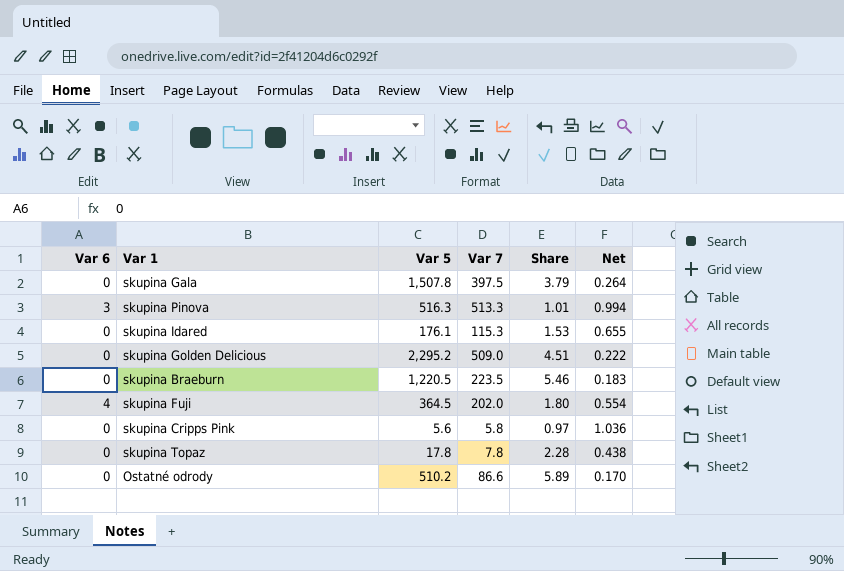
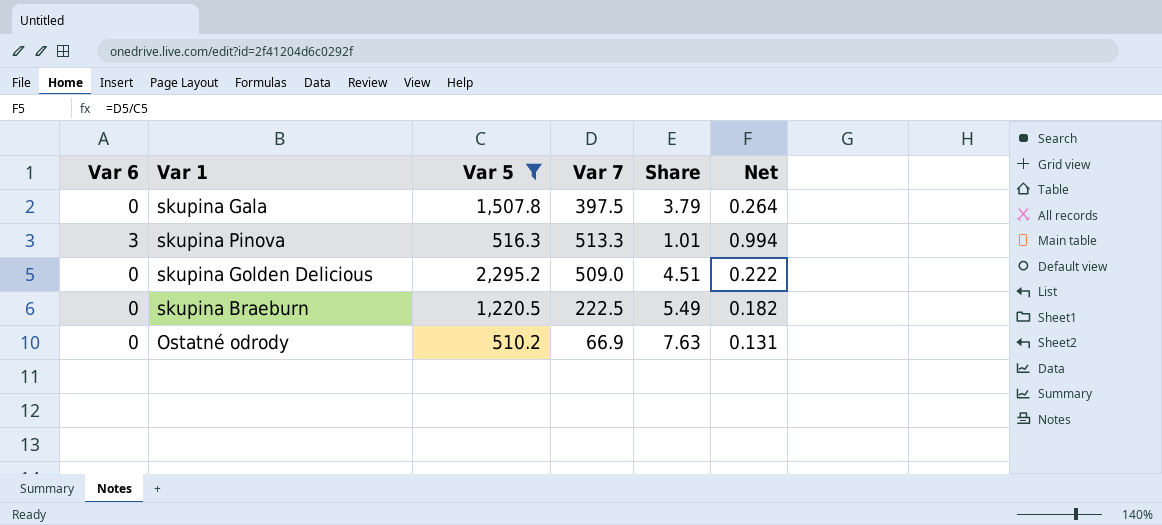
filter: none -> Var 5 >= 510.2
skupina Braeburn | Var 7: 223.5 -> 222.5
skupina Braeburn | Share: 5.46 -> 5.49
skupina Braeburn | Net: 0.183 -> 0.182
Ostatné odrody | Var 7: 86.6 -> 66.9
Ostatné odrody | Share: 5.89 -> 7.63
Ostatné odrody | Net: 0.170 -> 0.131

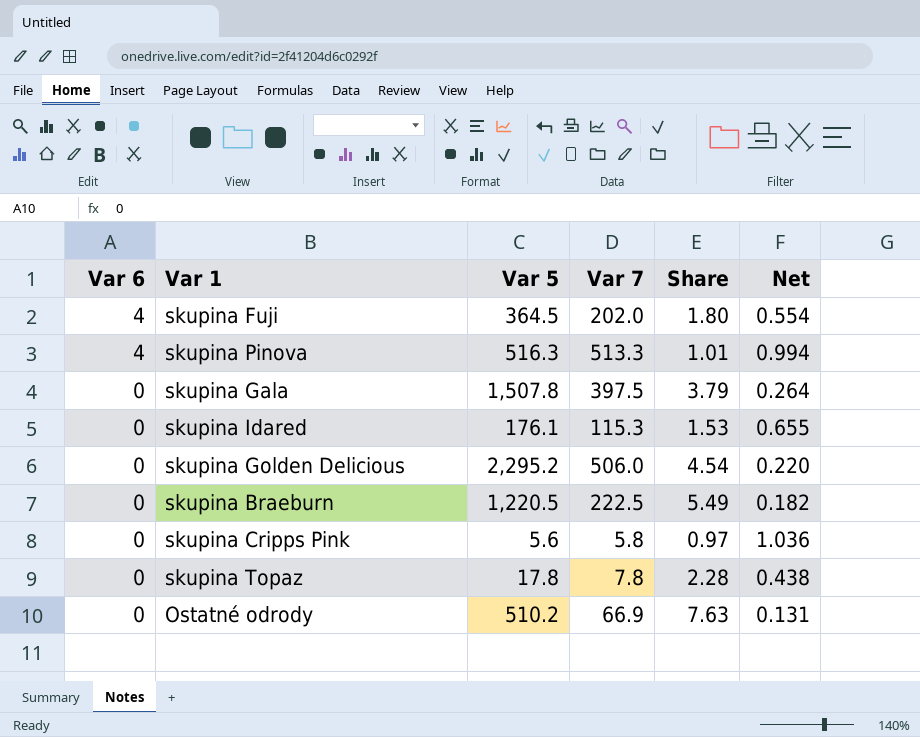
filter: Var 5 >= 510.2 -> none
row order: none -> Var 6 descending
skupina Pinova | Var 6: 3 -> 4
skupina Golden Delicious | Var 7: 509.0 -> 506.0
skupina Golden Delicious | Share: 4.51 -> 4.54
skupina Golden Delicious | Net: 0.222 -> 0.220

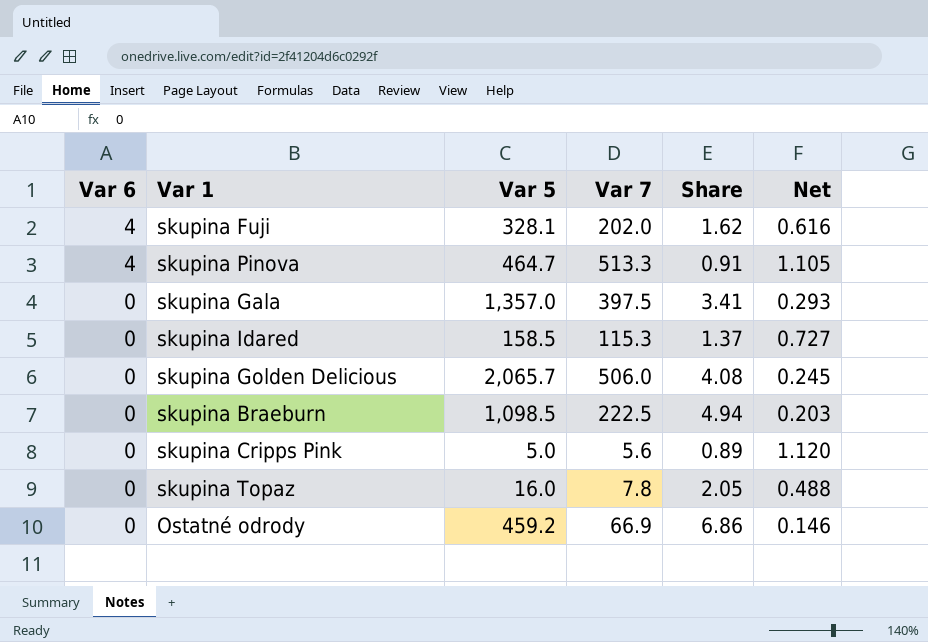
skupina Fuji | Var 5: 364.5 -> 328.1
skupina Fuji | Share: 1.80 -> 1.62
skupina Fuji | Net: 0.554 -> 0.616
skupina Pinova | Var 5: 516.3 -> 464.7
skupina Pinova | Share: 1.01 -> 0.91
skupina Pinova | Net: 0.994 -> 1.105
skupina Gala | Var 5: 1,507.8 -> 1,357.0
skupina Gala | Share: 3.79 -> 3.41
skupina Gala | Net: 0.264 -> 0.293
skupina Idared | Var 5: 176.1 -> 158.5
skupina Idared | Share: 1.53 -> 1.37
skupina Idared | Net: 0.655 -> 0.727
skupina Golden Delicious | Var 5: 2,295.2 -> 2,065.7
skupina Golden Delicious | Share: 4.54 -> 4.08
skupina Golden Delicious | Net: 0.220 -> 0.245
skupina Braeburn | Var 5: 1,220.5 -> 1,098.5
skupina Braeburn | Share: 5.49 -> 4.94
skupina Braeburn | Net: 0.182 -> 0.203
skupina Cripps Pink | Var 5: 5.6 -> 5.0
skupina Cripps Pink | Var 7: 5.8 -> 5.6
skupina Cripps Pink | Share: 0.97 -> 0.89
skupina Cripps Pink | Net: 1.036 -> 1.120
skupina Topaz | Var 5: 17.8 -> 16.0
skupina Topaz | Share: 2.28 -> 2.05
skupina Topaz | Net: 0.438 -> 0.488
Ostatné odrody | Var 5: 510.2 -> 459.2
Ostatné odrody | Share: 7.63 -> 6.86
Ostatné odrody | Net: 0.131 -> 0.146

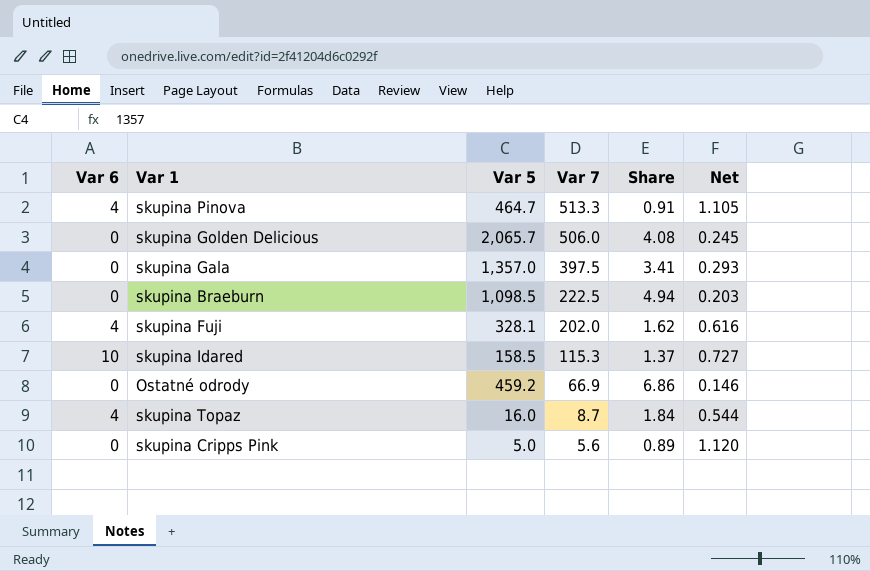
row order: Var 6 descending -> Var 7 descending
skupina Idared | Var 6: 0 -> 10
skupina Topaz | Var 6: 0 -> 4
skupina Topaz | Var 7: 7.8 -> 8.7
skupina Topaz | Share: 2.05 -> 1.84
skupina Topaz | Net: 0.488 -> 0.544

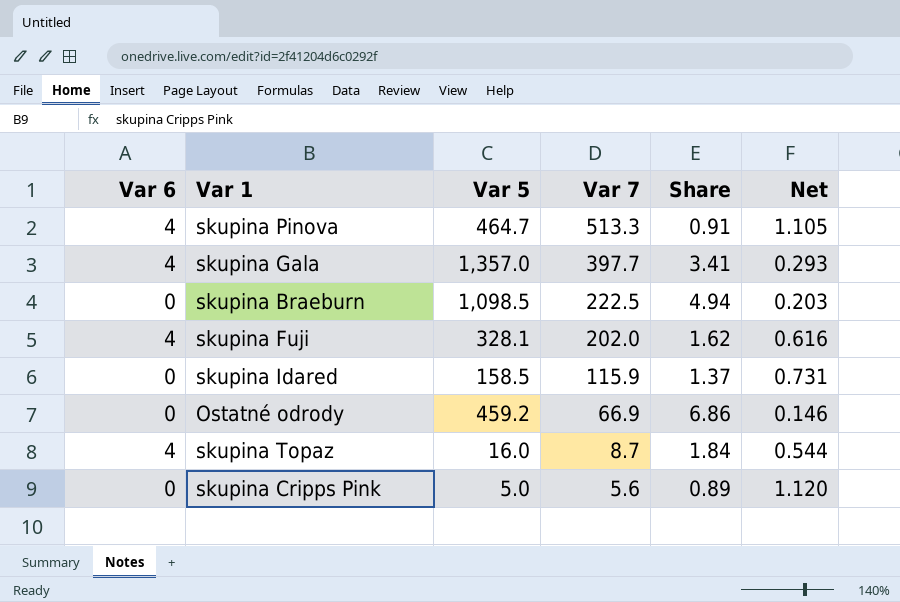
row skupina Golden Delicious: 0 | 2,065.7 | 506.0 | 4.08 | 0.245 -> none
skupina Gala | Var 6: 0 -> 4
skupina Gala | Var 7: 397.5 -> 397.7
skupina Idared | Var 6: 10 -> 0
skupina Idared | Var 7: 115.3 -> 115.9
skupina Idared | Net: 0.727 -> 0.731

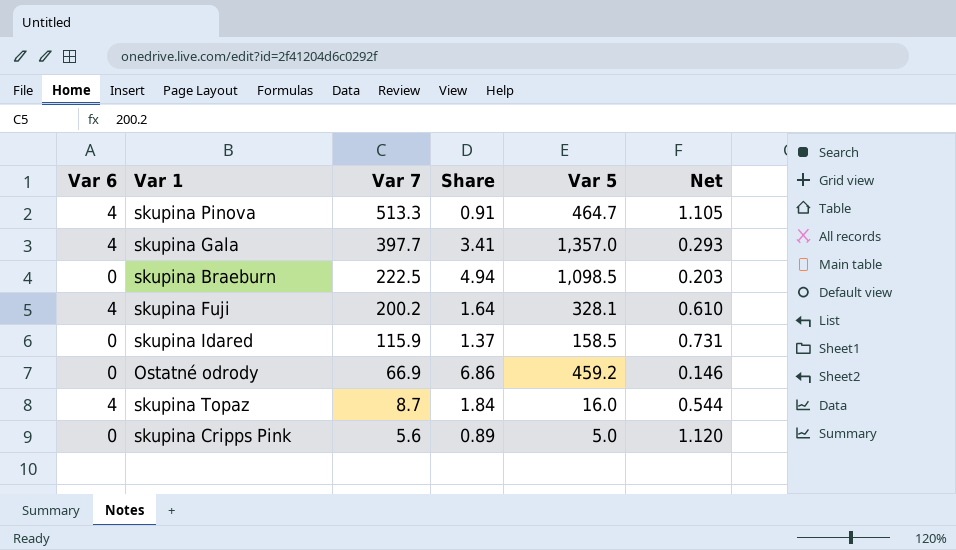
column Var 5 | position: 3 -> 5
skupina Fuji | Var 7: 202.0 -> 200.2
skupina Fuji | Share: 1.62 -> 1.64
skupina Fuji | Net: 0.616 -> 0.610

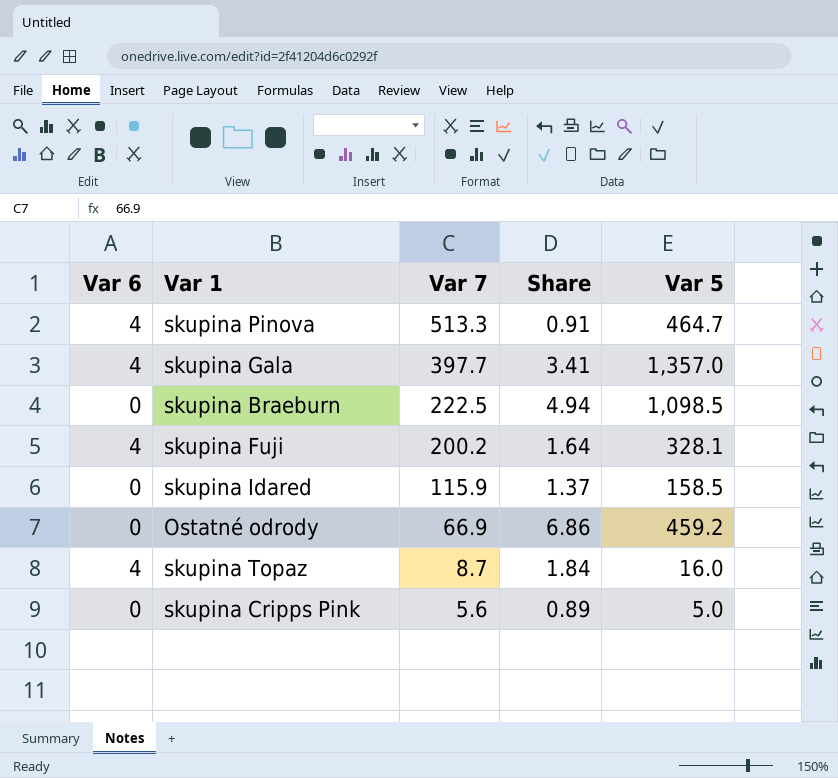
column Net | formula: [Var 7] / [Var 5] -> none

